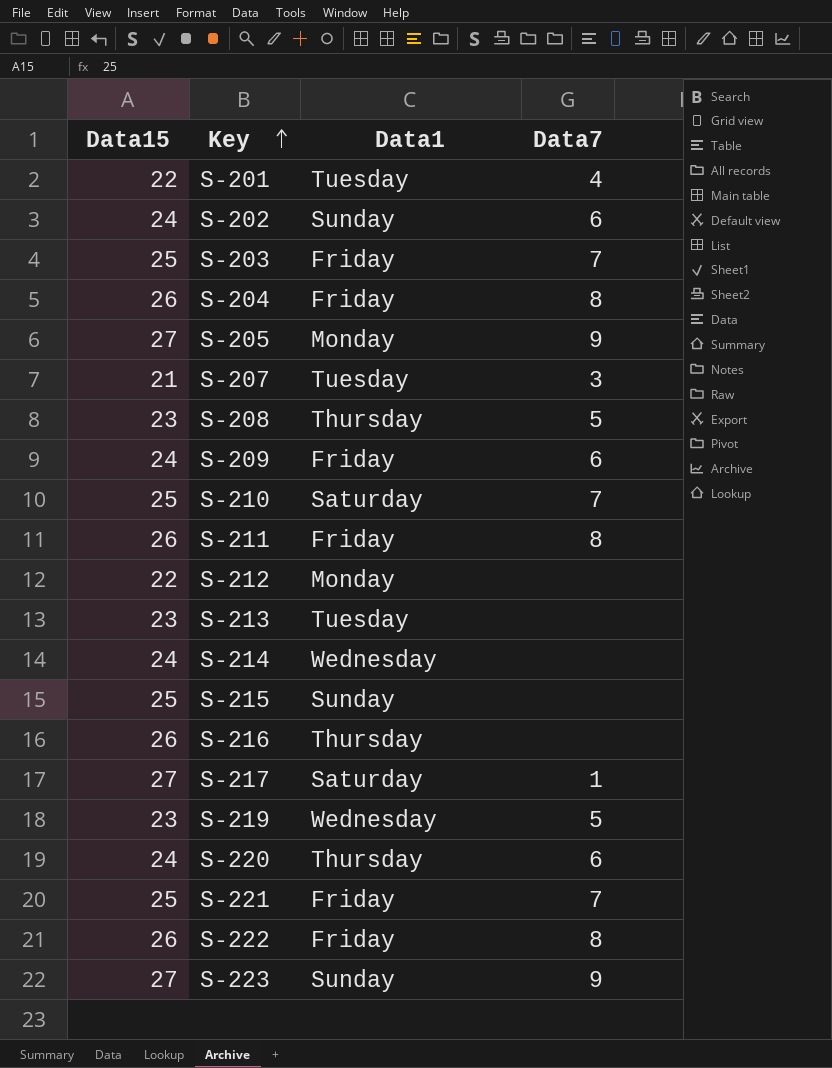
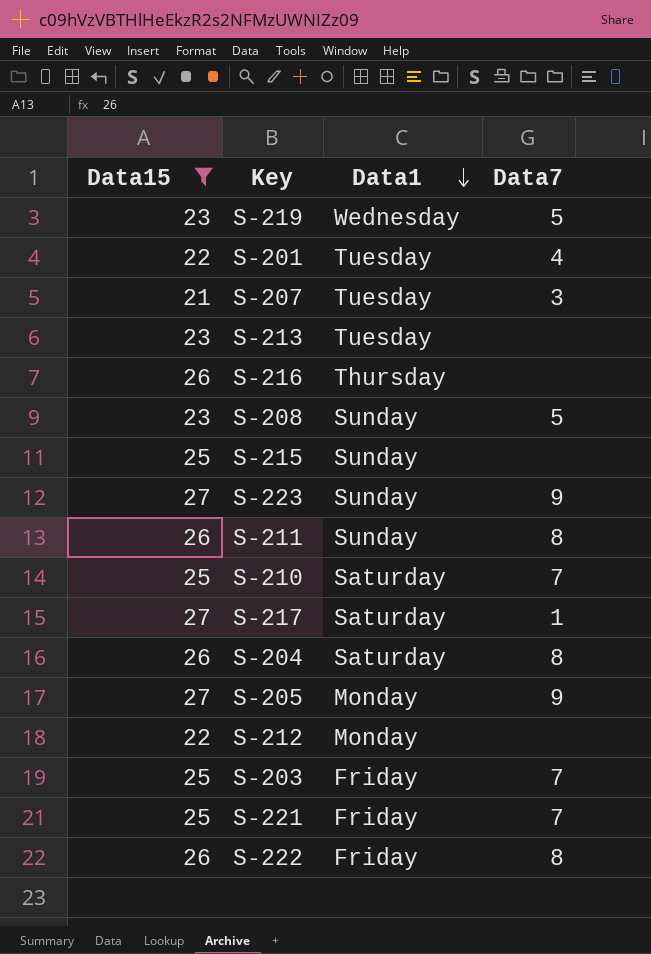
filter: none -> Data15 != 24
row order: Key ascending -> Data1 descending
S-208 | Data1: Thursday -> Sunday
S-211 | Data1: Friday -> Sunday
S-204 | Data1: Friday -> Saturday

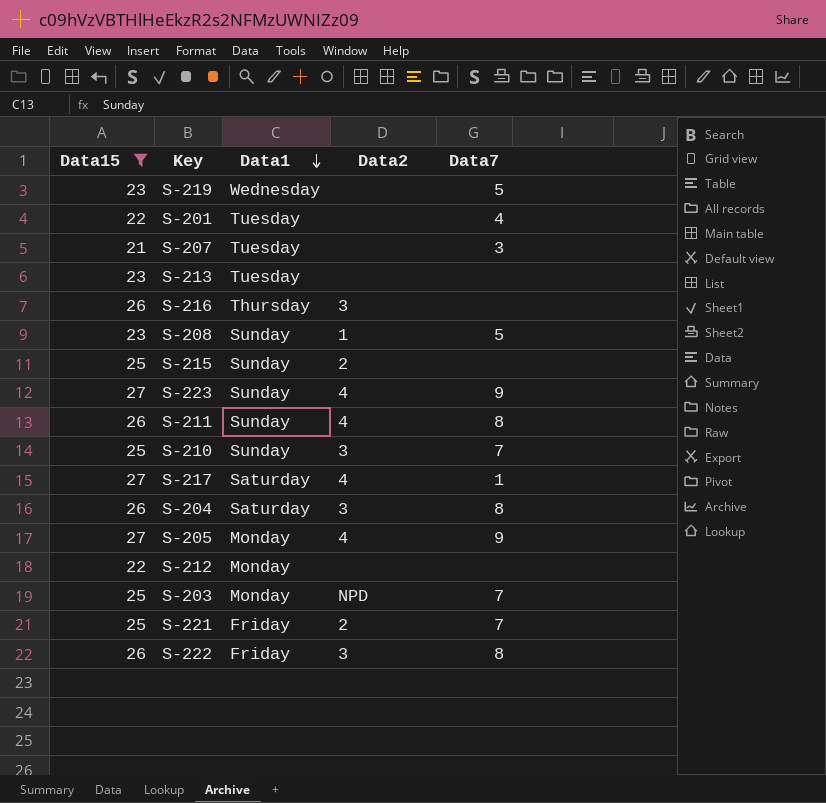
column Data2 | position: none -> 4
S-210 | Data1: Saturday -> Sunday
S-203 | Data1: Friday -> Monday

